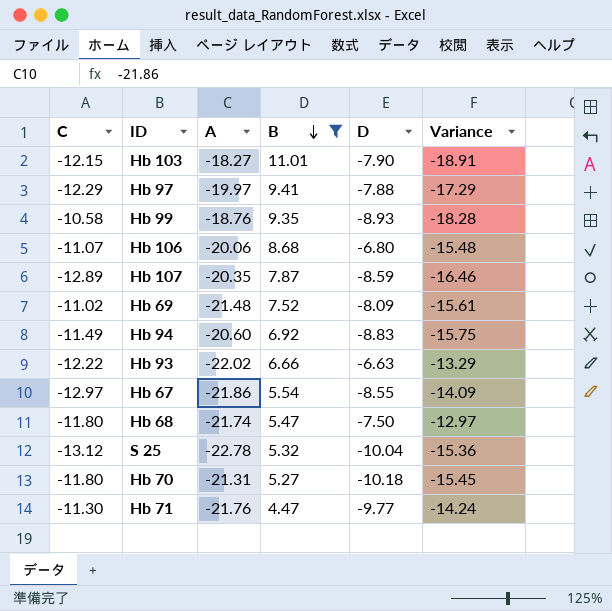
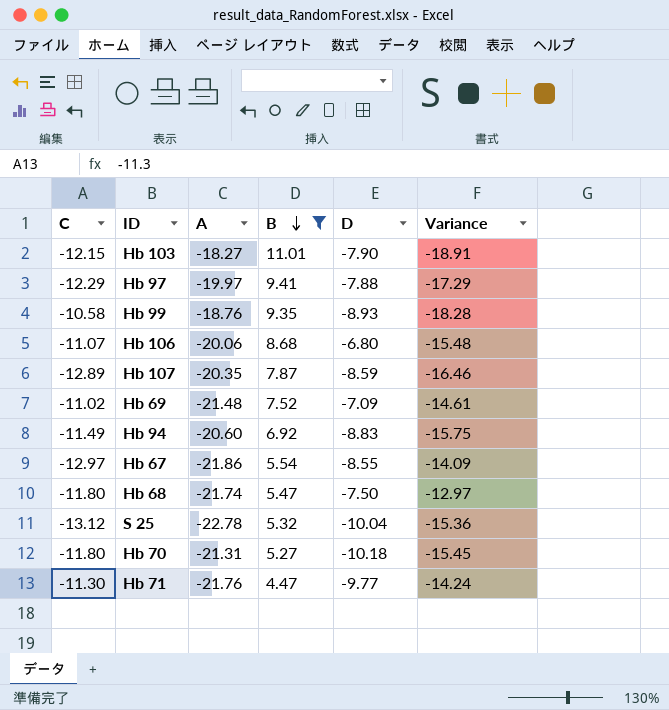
row Hb 93: -12.22 | -22.02 | 6.66 | -6.63 | -13.29 -> none
Hb 69 | D: -8.09 -> -7.09
Hb 69 | Variance: -15.61 -> -14.61

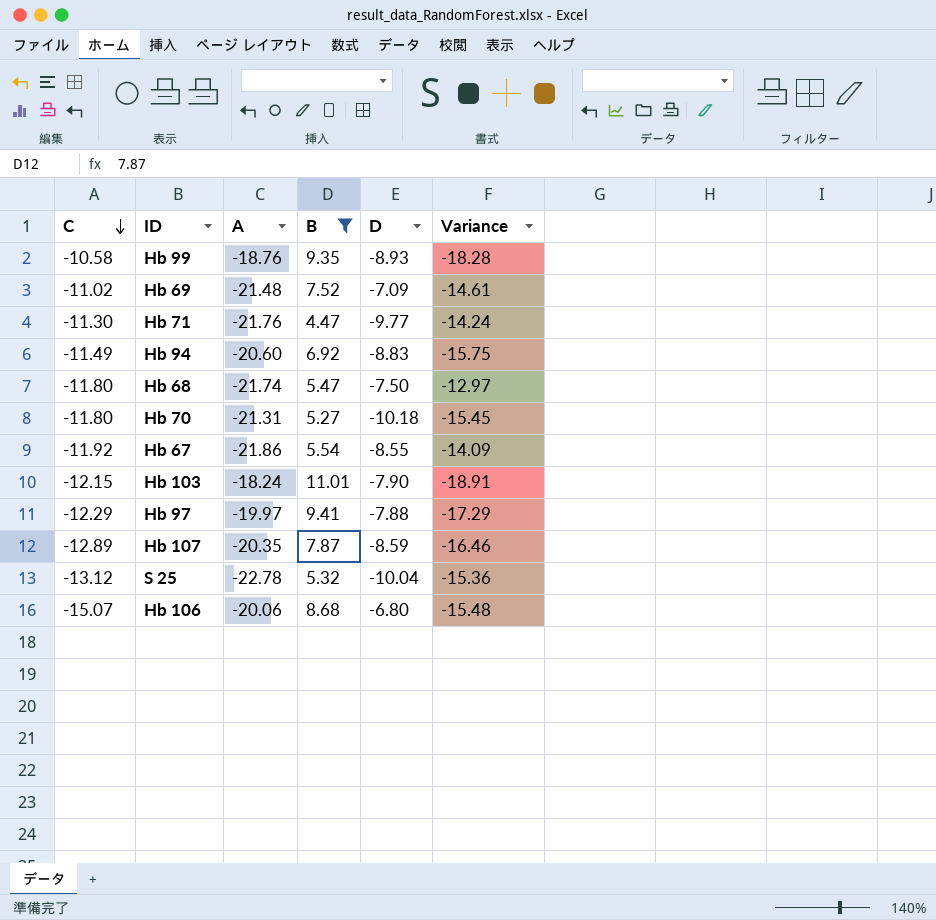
row order: B descending -> C descending
Hb 67 | C: -12.97 -> -11.92
Hb 103 | A: -18.27 -> -18.24
Hb 106 | C: -11.07 -> -15.07

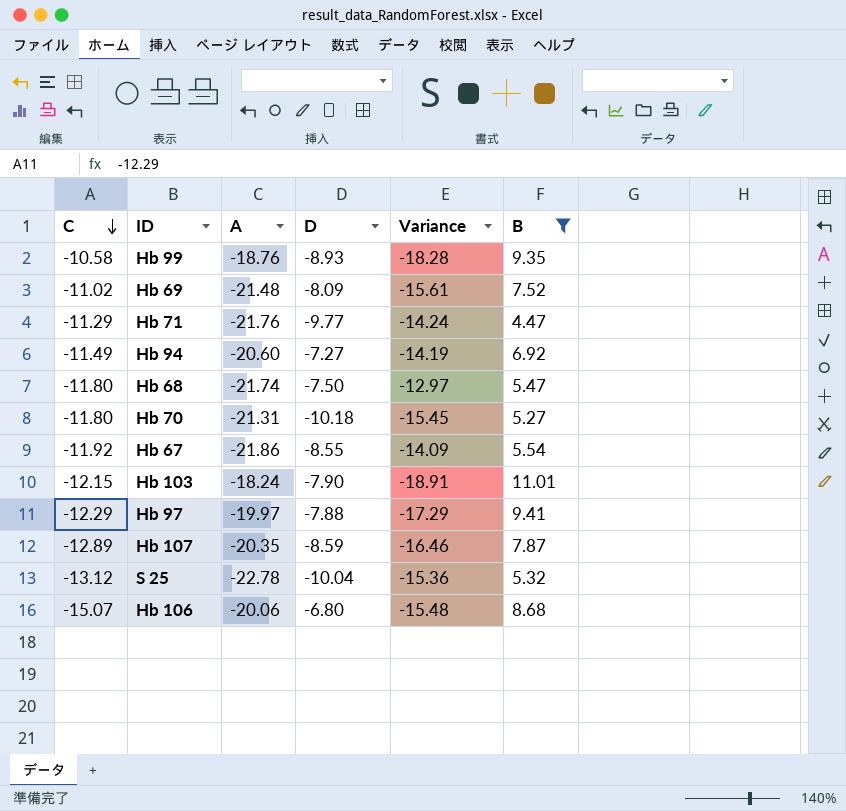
column B | position: 4 -> 6
Hb 69 | D: -7.09 -> -8.09
Hb 69 | Variance: -14.61 -> -15.61
Hb 71 | C: -11.30 -> -11.29
Hb 94 | D: -8.83 -> -7.27
Hb 94 | Variance: -15.75 -> -14.19

